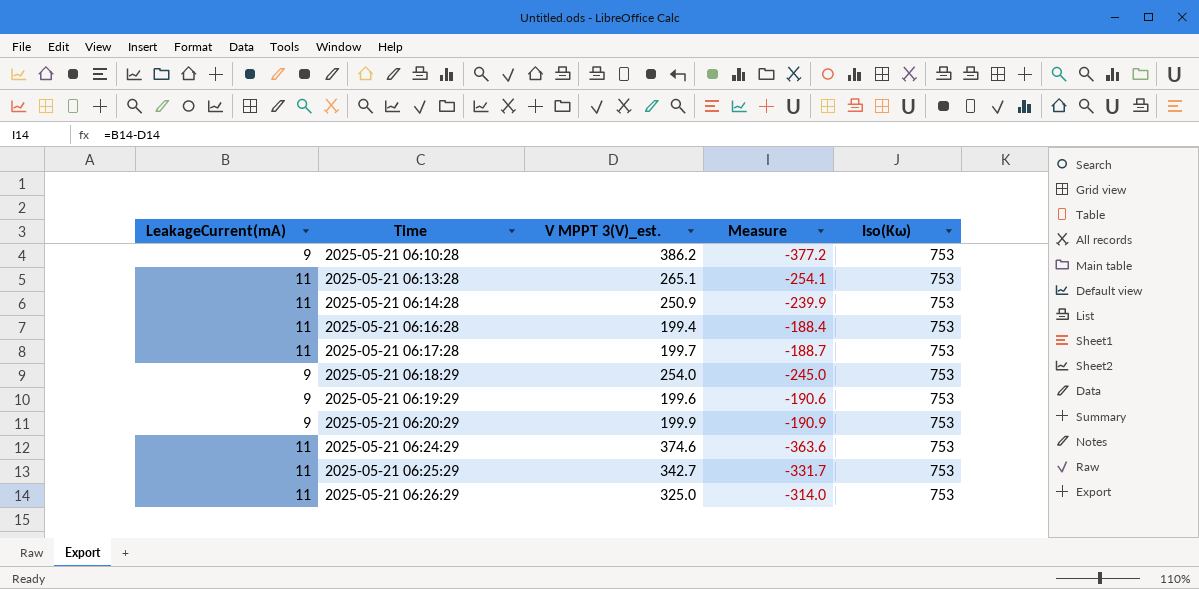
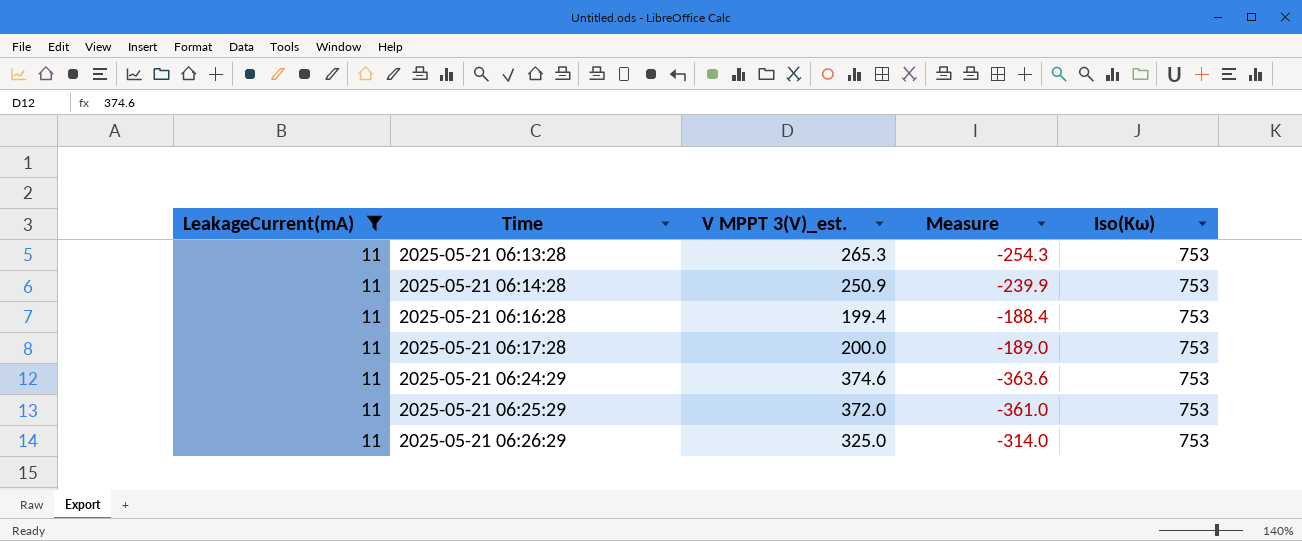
filter: none -> LeakageCurrent(mA) = 11
2025-05-21 06:13:28 | V MPPT 3(V)_est.: 265.1 -> 265.3
2025-05-21 06:13:28 | Measure: -254.1 -> -254.3
2025-05-21 06:17:28 | V MPPT 3(V)_est.: 199.7 -> 200.0
2025-05-21 06:17:28 | Measure: -188.7 -> -189.0
2025-05-21 06:25:29 | V MPPT 3(V)_est.: 342.7 -> 372.0
2025-05-21 06:25:29 | Measure: -331.7 -> -361.0

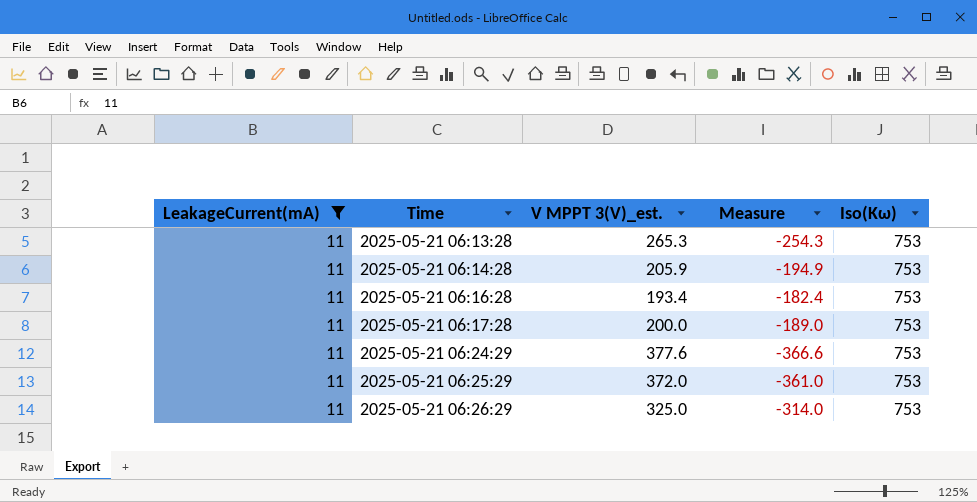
2025-05-21 06:14:28 | V MPPT 3(V)_est.: 250.9 -> 205.9
2025-05-21 06:14:28 | Measure: -239.9 -> -194.9
2025-05-21 06:16:28 | V MPPT 3(V)_est.: 199.4 -> 193.4
2025-05-21 06:16:28 | Measure: -188.4 -> -182.4
2025-05-21 06:24:29 | V MPPT 3(V)_est.: 374.6 -> 377.6
2025-05-21 06:24:29 | Measure: -363.6 -> -366.6

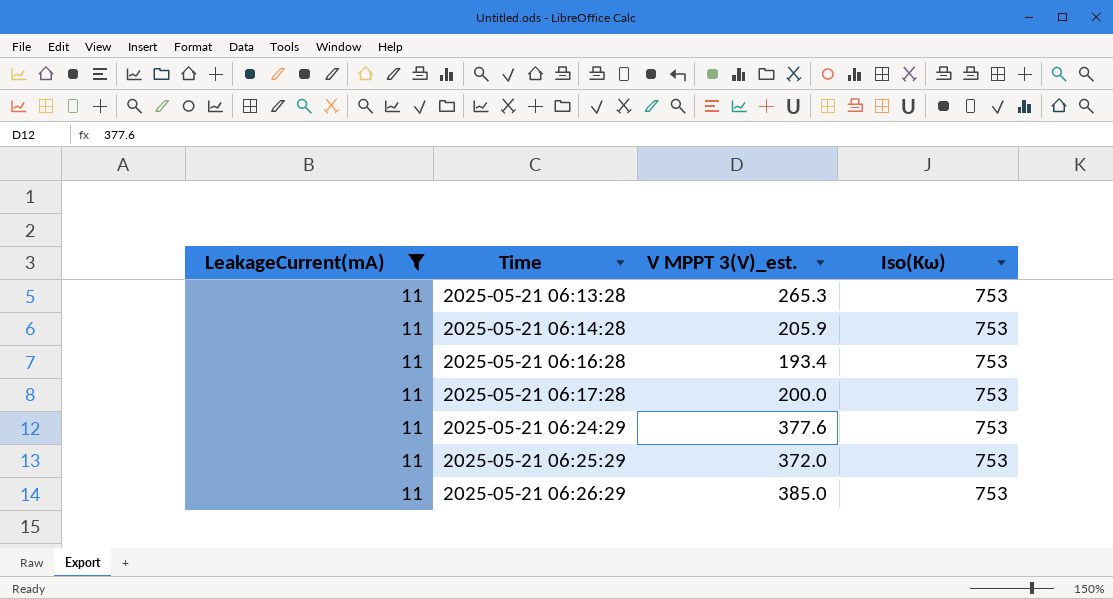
column Measure | formula: [LeakageCurrent(mA)] - [V MPPT 3(V)_est.] -> none
2025-05-21 06:26:29 | V MPPT 3(V)_est.: 325.0 -> 385.0

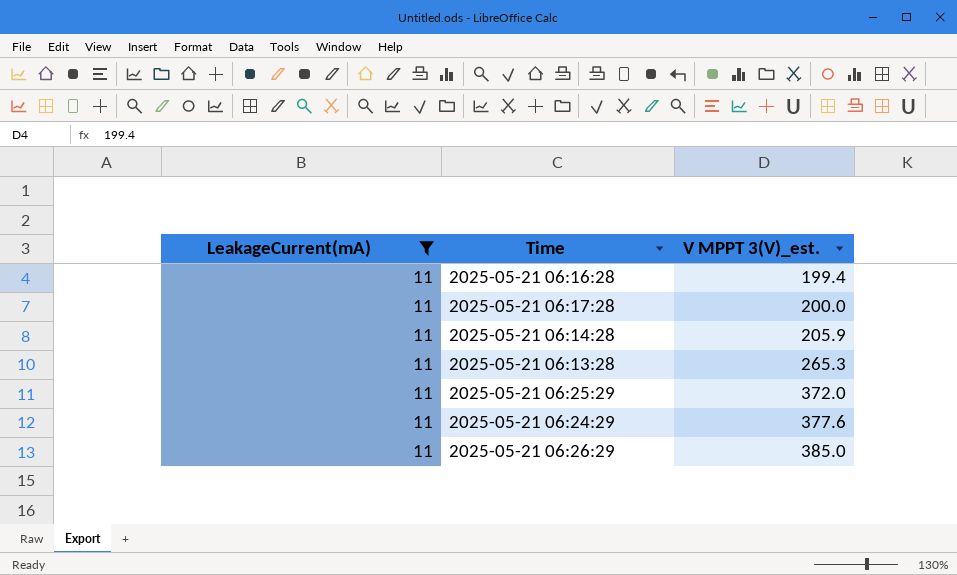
row order: Time ascending -> V MPPT 3(V)_est. ascending
column Iso(Kω) | position: 4 -> none
2025-05-21 06:16:28 | V MPPT 3(V)_est.: 193.4 -> 199.4

